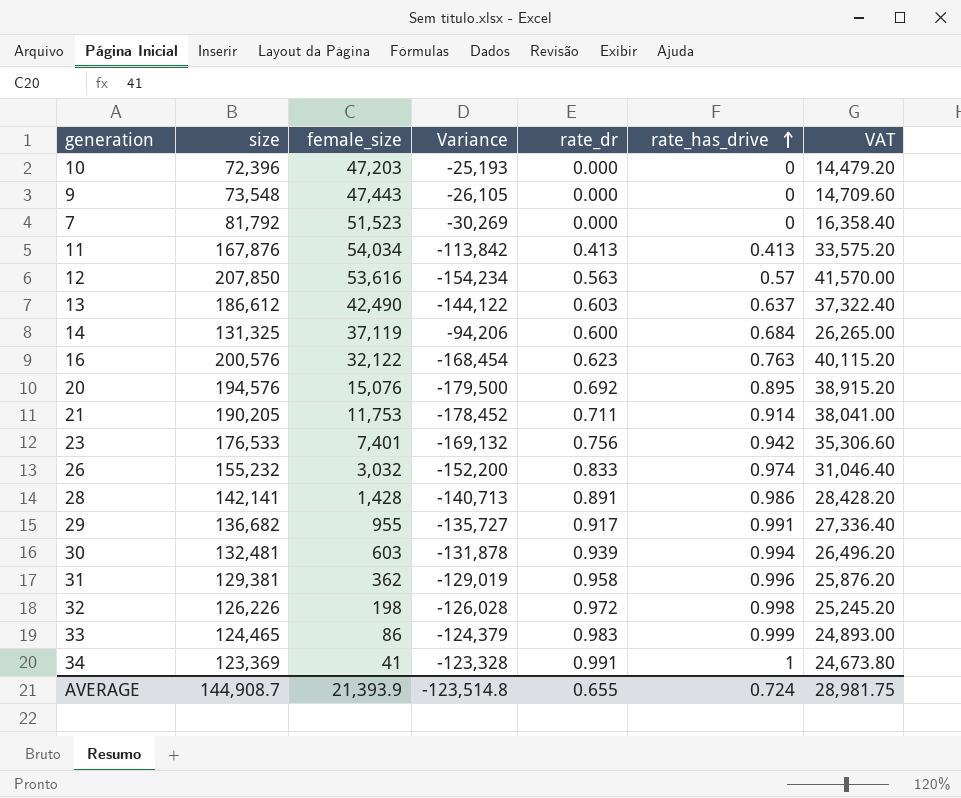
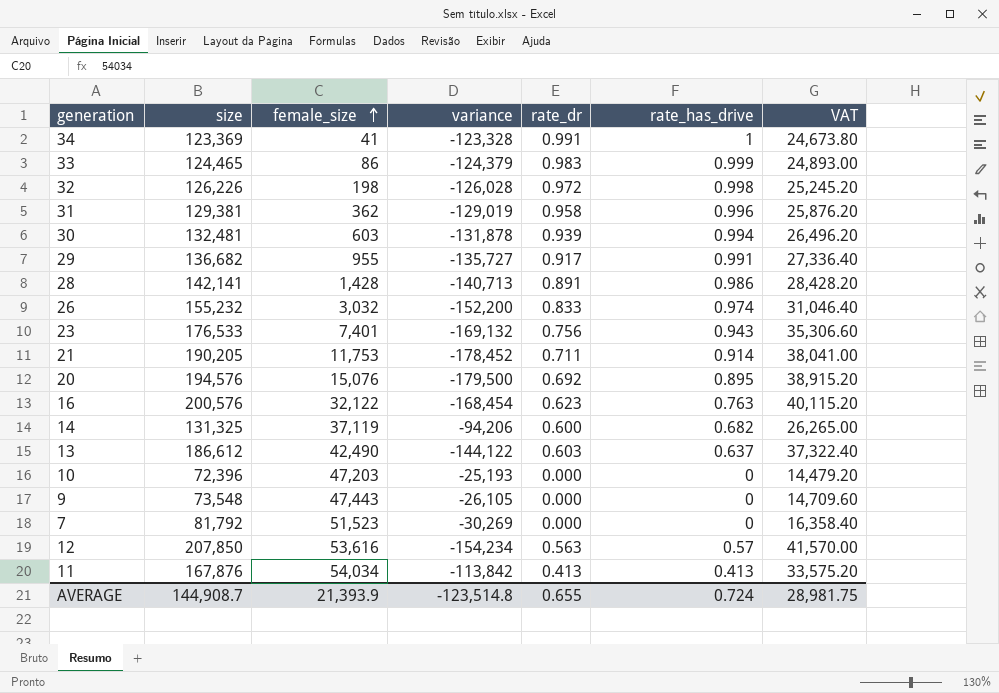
row order: rate_has_drive ascending -> female_size ascending
column name: Variance -> variance
23 | rate_has_drive: 0.942 -> 0.943
14 | rate_has_drive: 0.684 -> 0.682

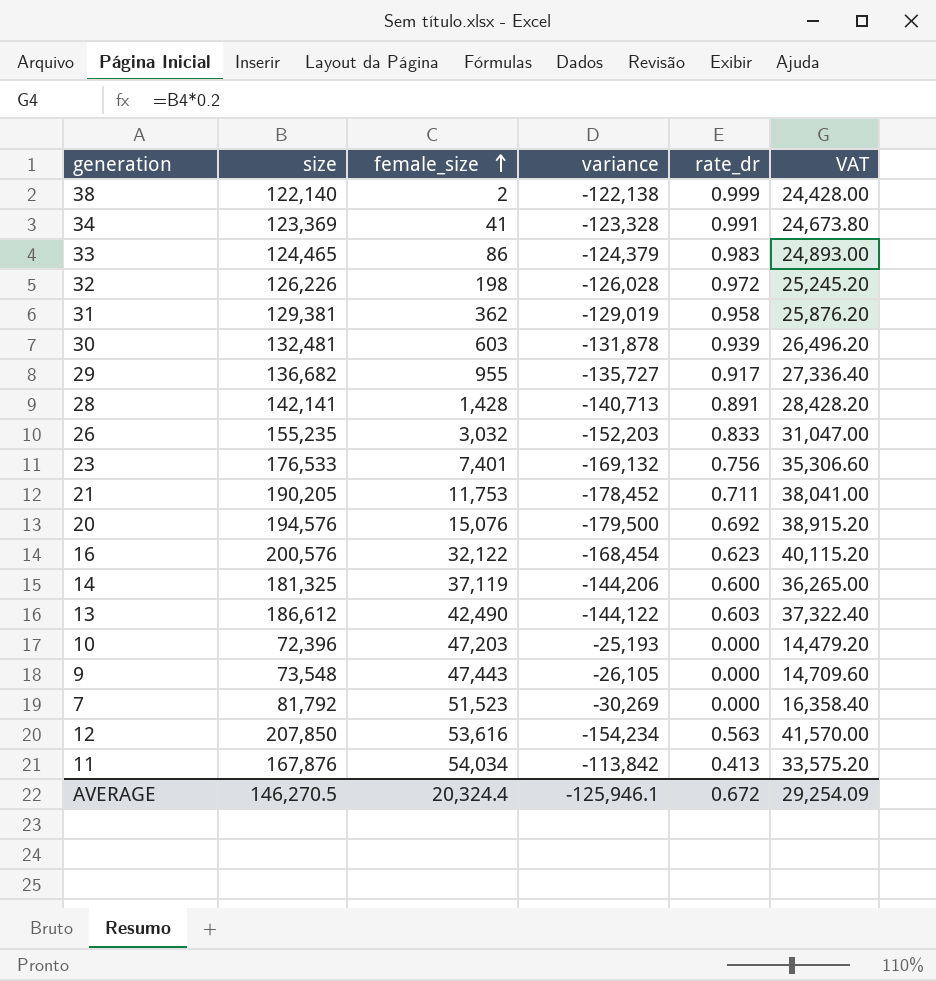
column rate_has_drive | position: 6 -> none
row 38: none -> 122,140 | 2 | -122,138 | 0.999 | 24,428.00
26 | size: 155,232 -> 155,235
26 | variance: -152,200 -> -152,203
26 | VAT: 31,046.40 -> 31,047.00
14 | size: 131,325 -> 181,325
14 | variance: -94,206 -> -144,206
14 | VAT: 26,265.00 -> 36,265.00
AVERAGE | size: 144,908.7 -> 146,270.5
AVERAGE | female_size: 21,393.9 -> 20,324.4
AVERAGE | variance: -123,514.8 -> -125,946.1
AVERAGE | rate_dr: 0.655 -> 0.672
AVERAGE | VAT: 28,981.75 -> 29,254.09

